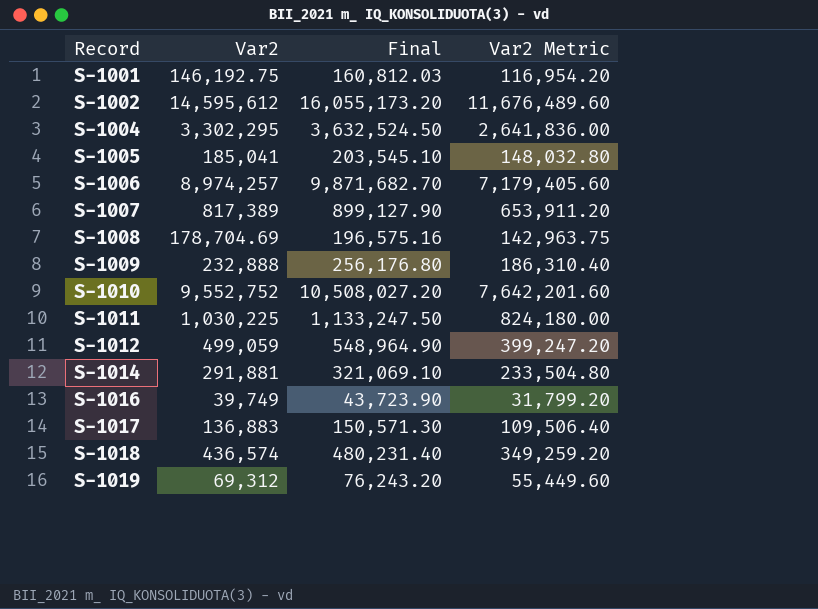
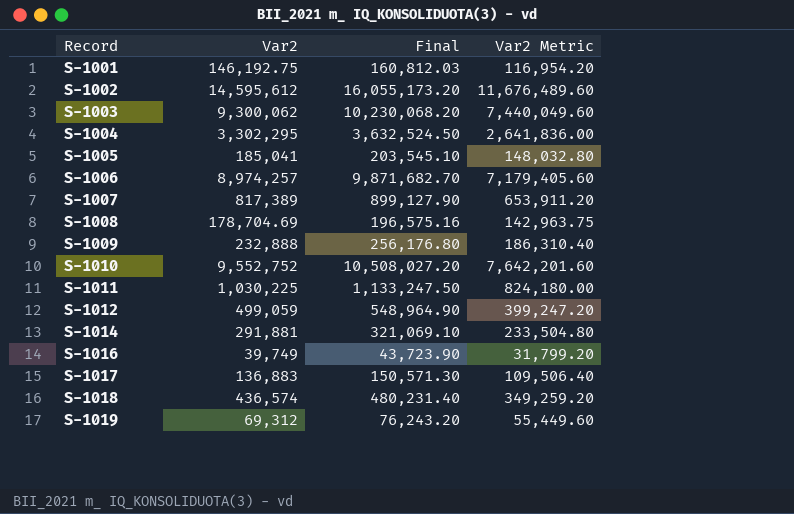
row S-1003: none -> 9,300,062 | 10,230,068.20 | 7,440,049.60

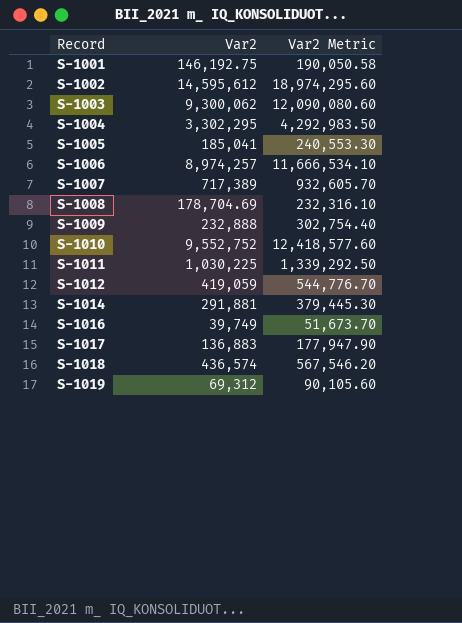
column Final | formula: [Var2] * 1.1 -> none
column Var2 Metric | formula: [Var2] * 0.8 -> [Var2] * 1.3
S-1007 | Var2: 817,389 -> 717,389
S-1012 | Var2: 499,059 -> 419,059

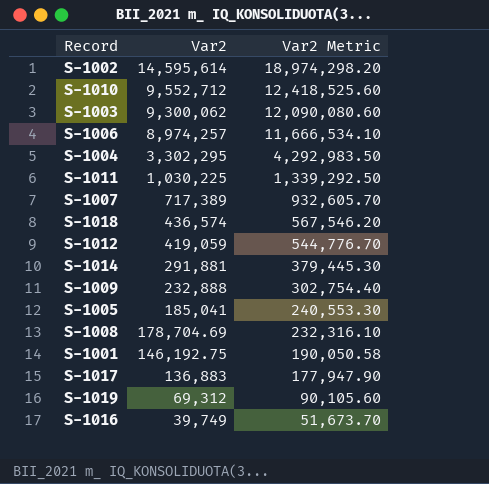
row order: Record ascending -> Var2 descending
S-1002 | Var2: 14,595,612 -> 14,595,614
S-1002 | Var2 Metric: 18,974,295.60 -> 18,974,298.20
S-1010 | Var2: 9,552,752 -> 9,552,712
S-1010 | Var2 Metric: 12,418,577.60 -> 12,418,525.60

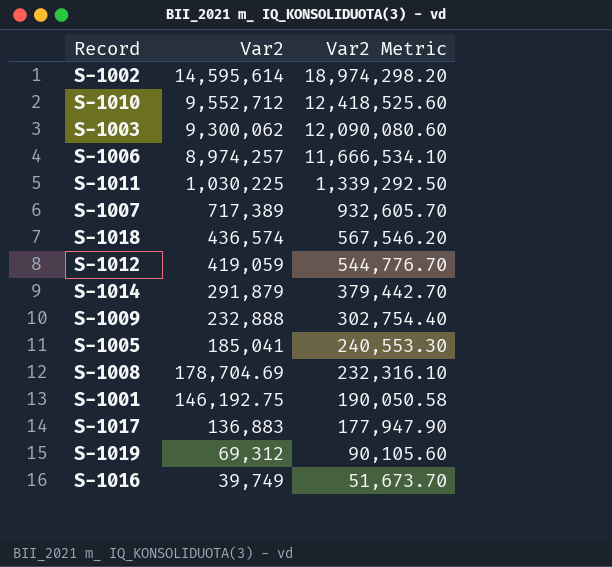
row S-1004: 3,302,295 | 4,292,983.50 -> none
S-1014 | Var2: 291,881 -> 291,879
S-1014 | Var2 Metric: 379,445.30 -> 379,442.70

